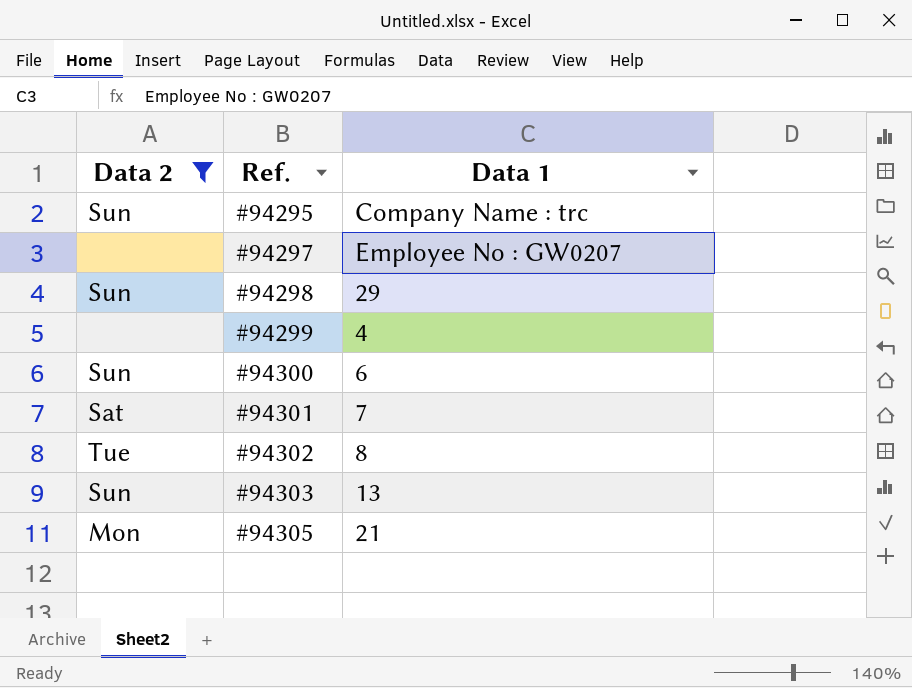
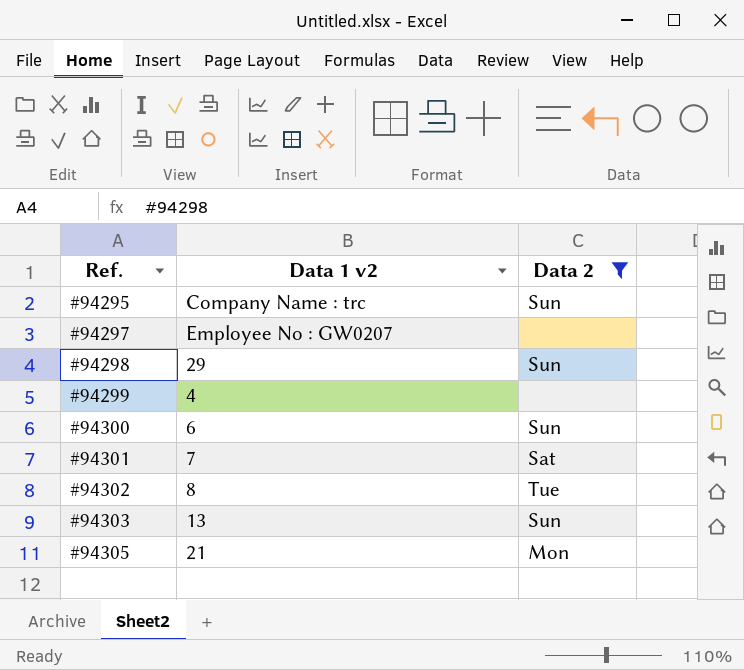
column name: Data 1 -> Data 1 v2
column Data 2 | position: 1 -> 3

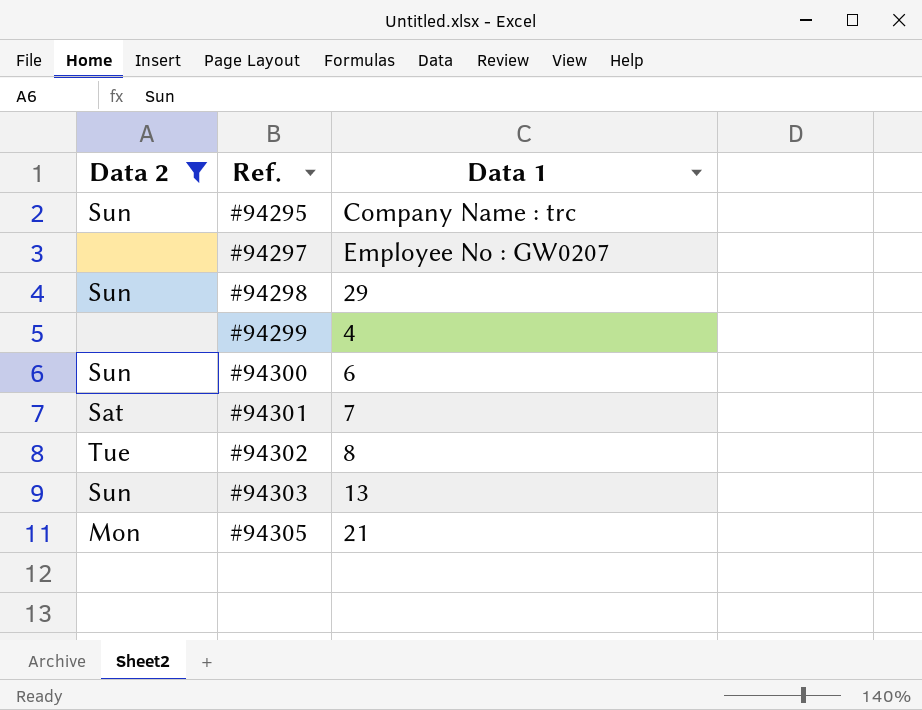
column Data 2 | position: 3 -> 1
column name: Data 1 v2 -> Data 1

